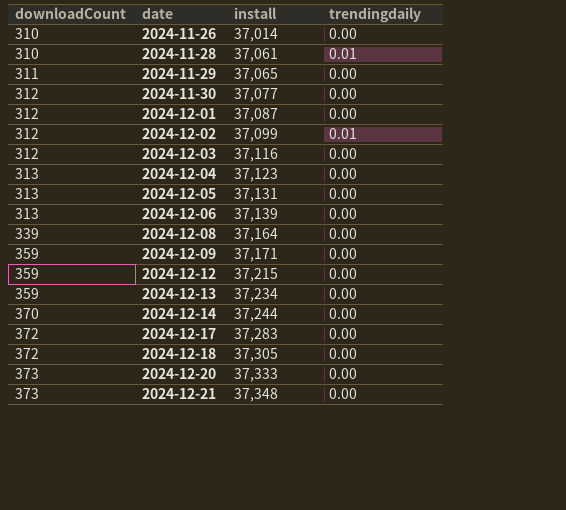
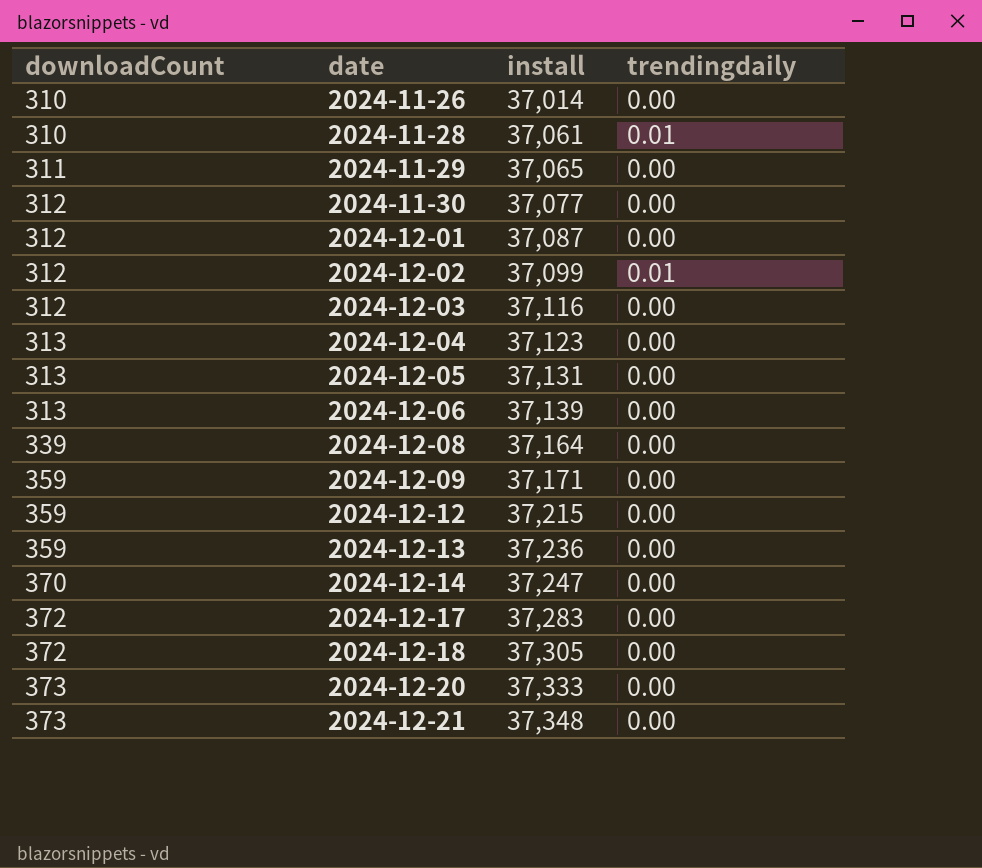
2024-12-13 | install: 37,234 -> 37,236
2024-12-14 | install: 37,244 -> 37,247

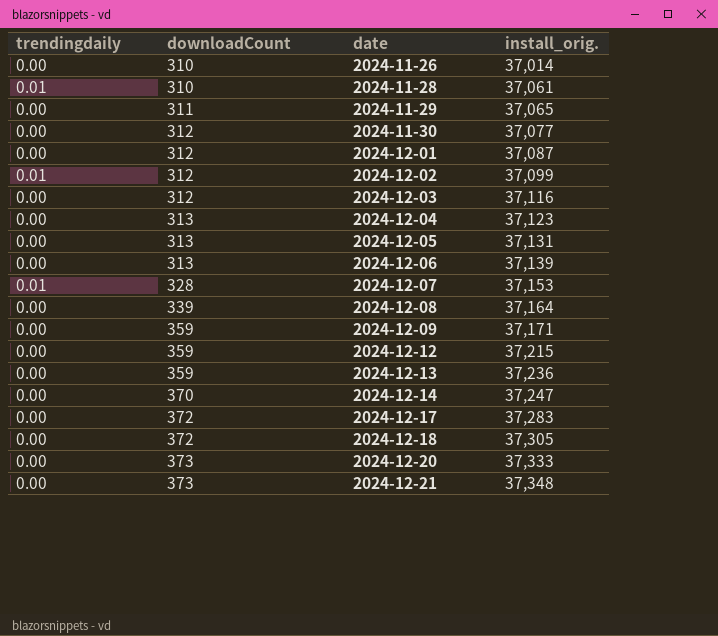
column trendingdaily | position: 4 -> 1
column name: install -> install_orig.
row 2024-12-07: none -> 0.01 | 328 | 37,153

